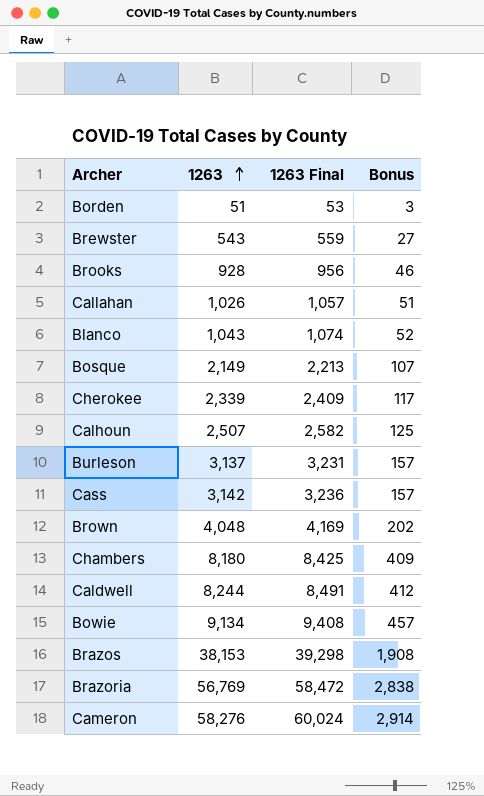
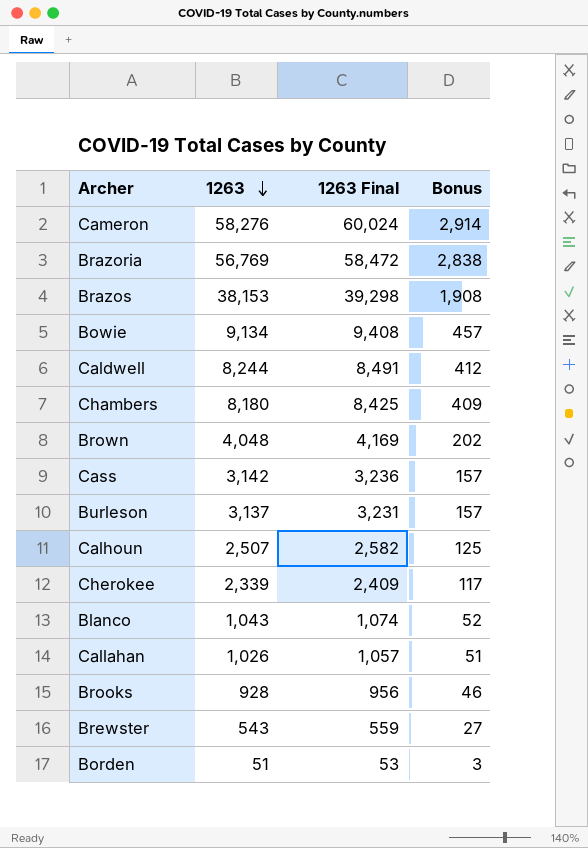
row order: 1263 ascending -> 1263 descending
row Bosque: 2,149 | 2,213 | 107 -> none

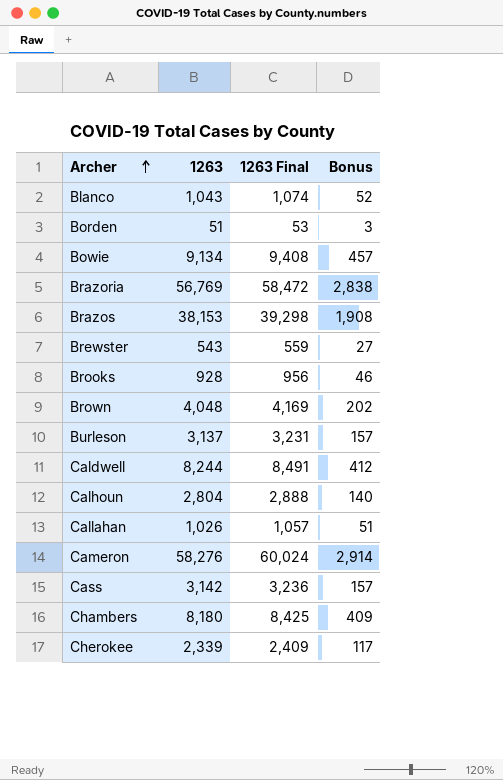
row order: 1263 descending -> Archer ascending
Calhoun | 1263: 2,507 -> 2,804
Calhoun | 1263 Final: 2,582 -> 2,888
Calhoun | Bonus: 125 -> 140

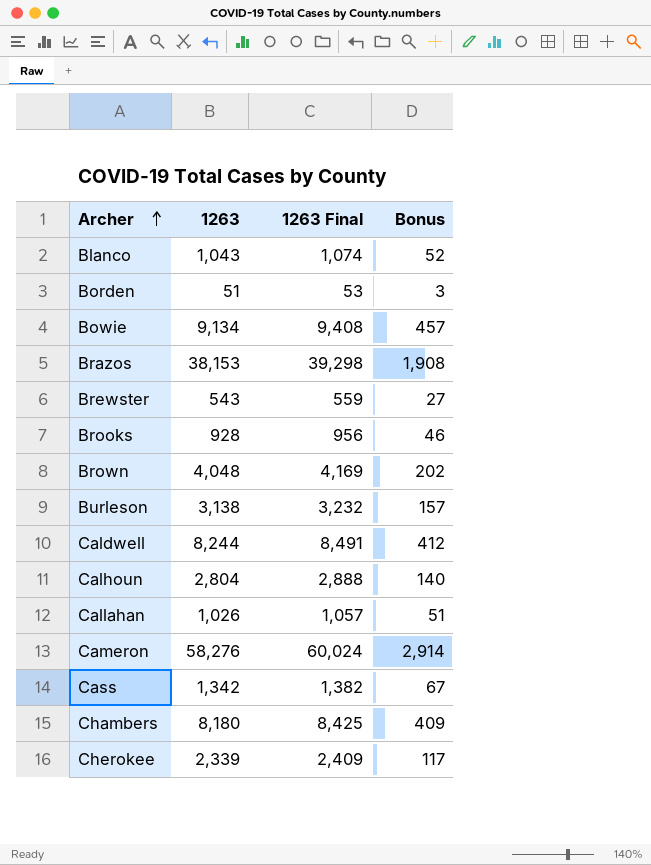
row Brazoria: 56,769 | 58,472 | 2,838 -> none
Burleson | 1263: 3,137 -> 3,138
Burleson | 1263 Final: 3,231 -> 3,232
Cass | 1263: 3,142 -> 1,342
Cass | 1263 Final: 3,236 -> 1,382
Cass | Bonus: 157 -> 67

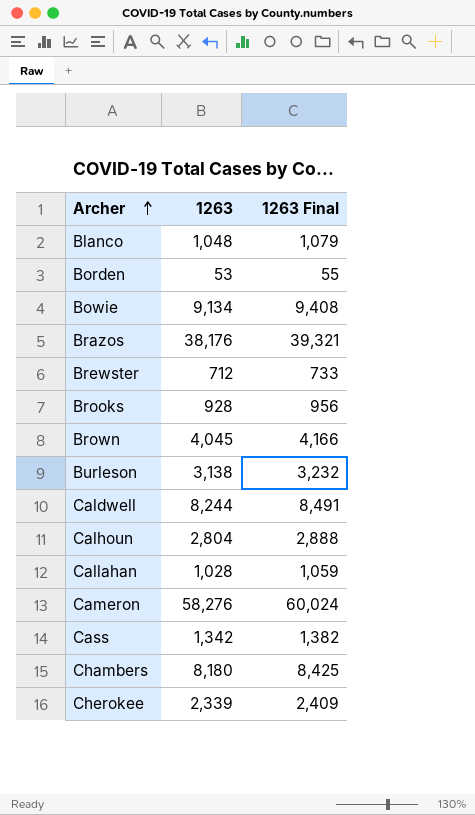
column Bonus | formula: [1263] * 0.05 -> none
Blanco | 1263: 1,043 -> 1,048
Blanco | 1263 Final: 1,074 -> 1,079
Borden | 1263: 51 -> 53
Borden | 1263 Final: 53 -> 55
Brazos | 1263: 38,153 -> 38,176
Brazos | 1263 Final: 39,298 -> 39,321
Brewster | 1263: 543 -> 712
Brewster | 1263 Final: 559 -> 733
Brown | 1263: 4,048 -> 4,045
Brown | 1263 Final: 4,169 -> 4,166
Callahan | 1263: 1,026 -> 1,028
Callahan | 1263 Final: 1,057 -> 1,059

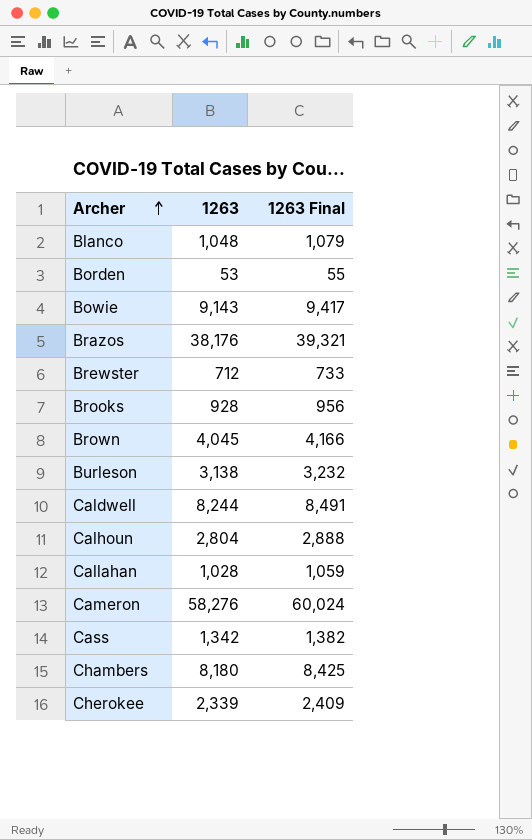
Bowie | 1263: 9,134 -> 9,143
Bowie | 1263 Final: 9,408 -> 9,417

